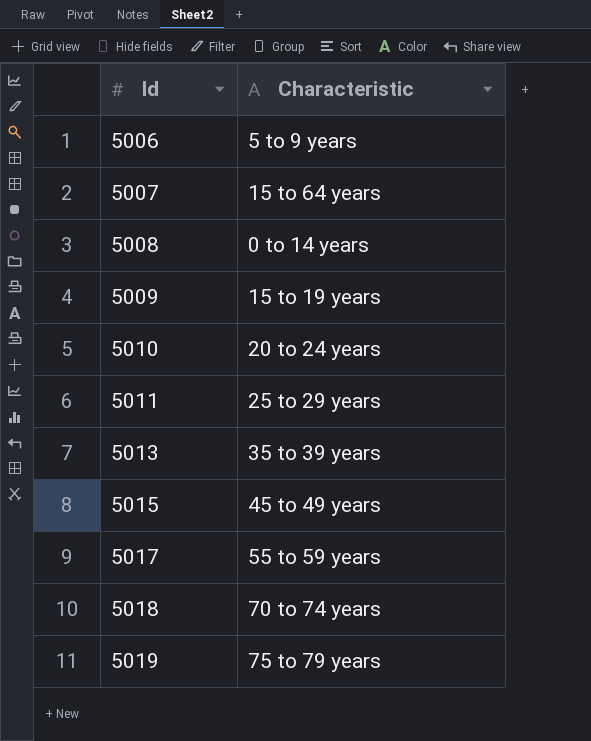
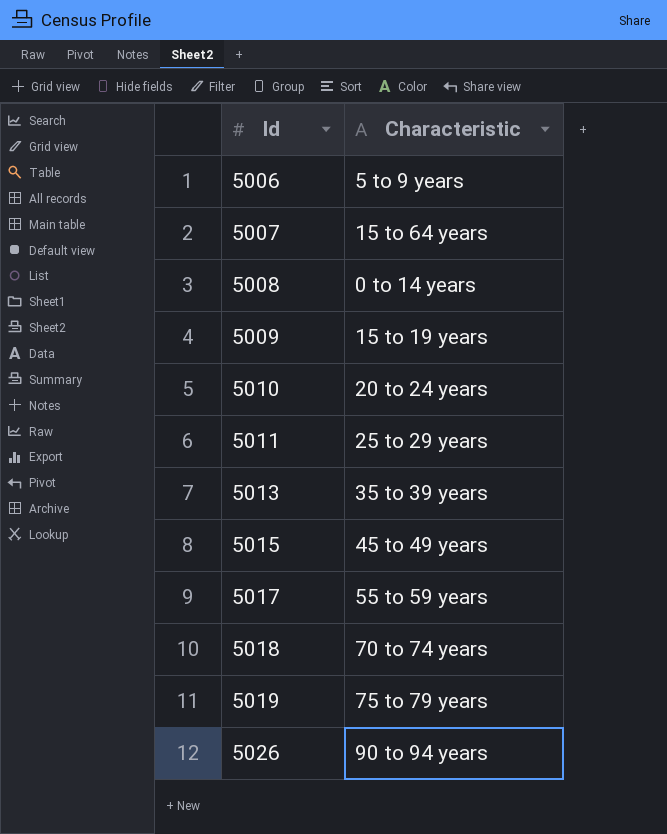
row 5026: none -> 90 to 94 years

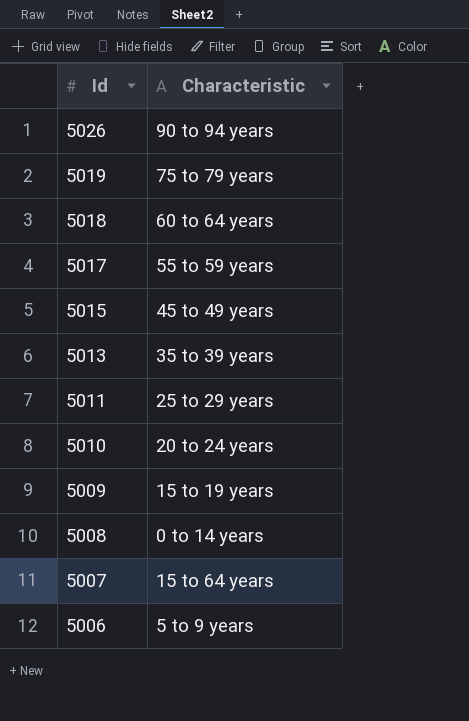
row order: Id ascending -> Id descending
5018 | Characteristic: 70 to 74 years -> 60 to 64 years

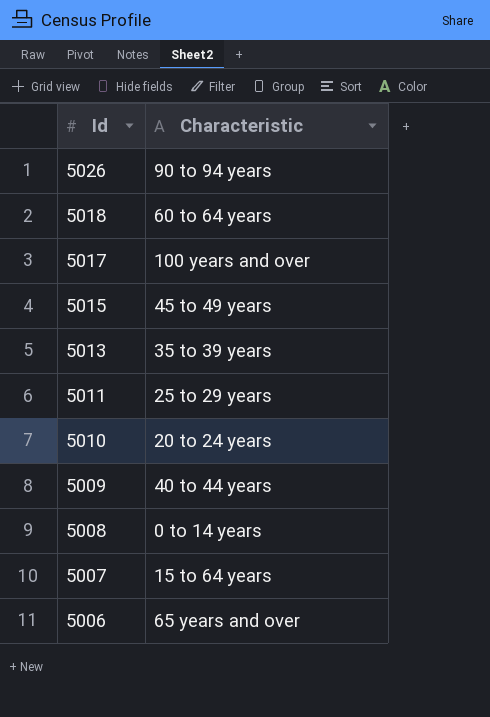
row 5019: 75 to 79 years -> none
5017 | Characteristic: 55 to 59 years -> 100 years and over
5009 | Characteristic: 15 to 19 years -> 40 to 44 years
5006 | Characteristic: 5 to 9 years -> 65 years and over

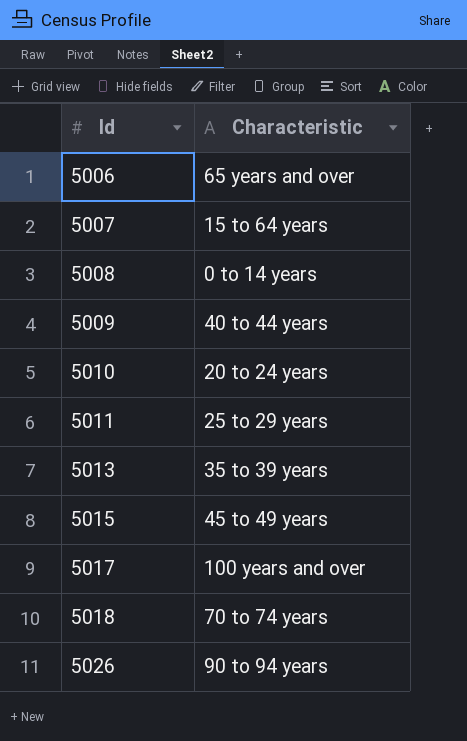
row order: Id descending -> Id ascending
5018 | Characteristic: 60 to 64 years -> 70 to 74 years

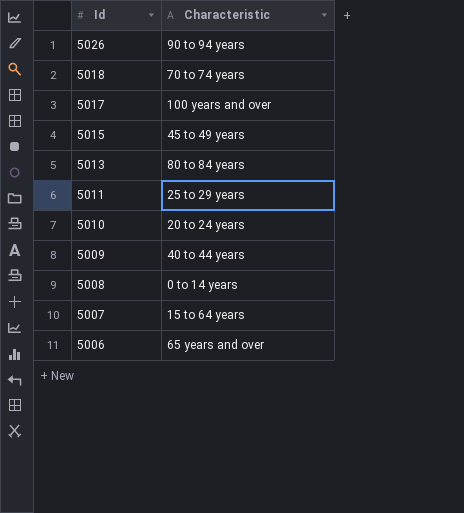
row order: Id ascending -> Id descending
5013 | Characteristic: 35 to 39 years -> 80 to 84 years

